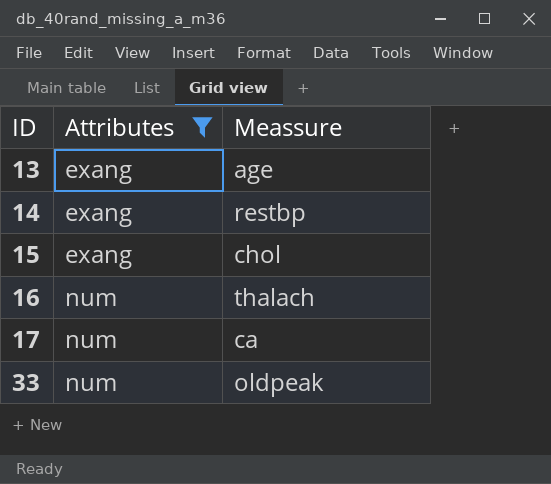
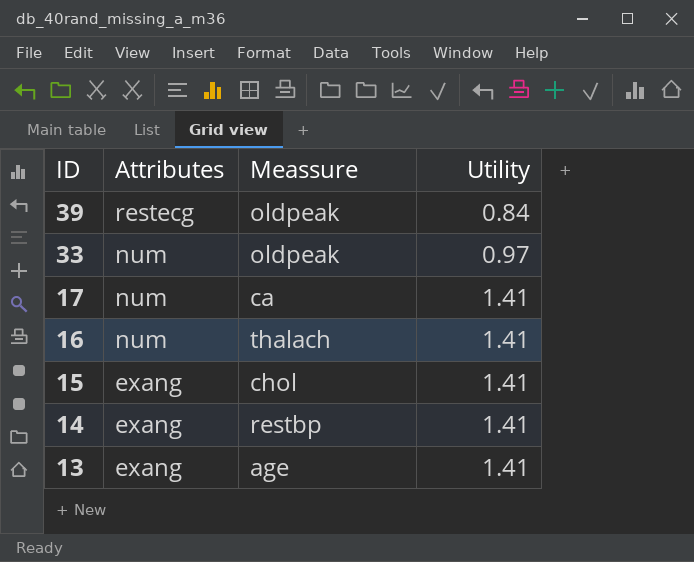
filter: Attributes != restecg -> none
row order: ID ascending -> ID descending
column Utility | position: none -> 4

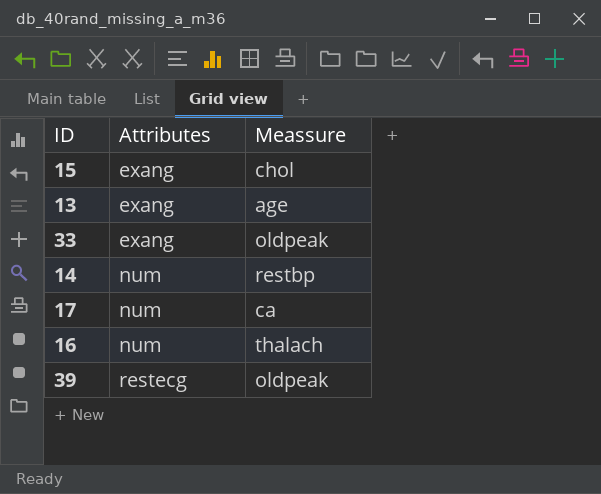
row order: ID descending -> Attributes ascending
column Utility | position: 4 -> none
33 | Attributes: num -> exang
14 | Attributes: exang -> num

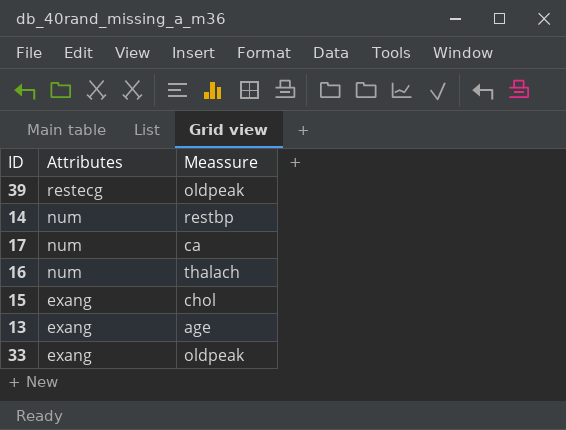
row order: Attributes ascending -> Attributes descending

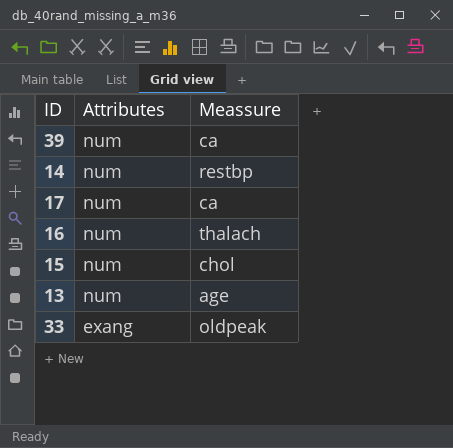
39 | Attributes: restecg -> num
39 | Meassure: oldpeak -> ca
15 | Attributes: exang -> num
13 | Attributes: exang -> num

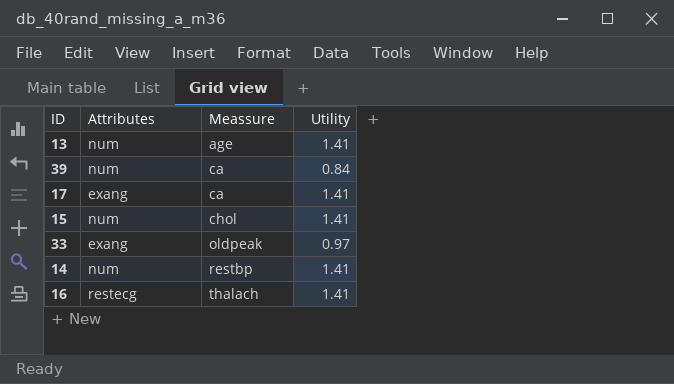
row order: Attributes descending -> Meassure ascending
column Utility | position: none -> 4
17 | Attributes: num -> exang
16 | Attributes: num -> restecg

